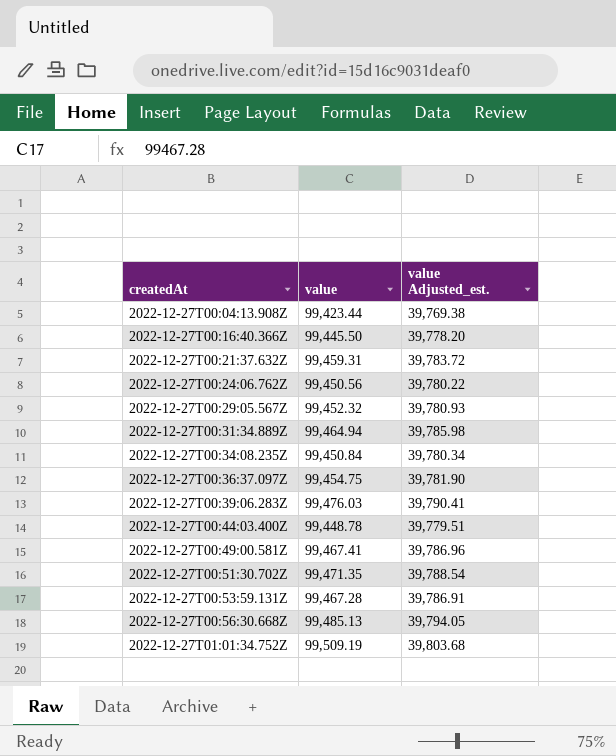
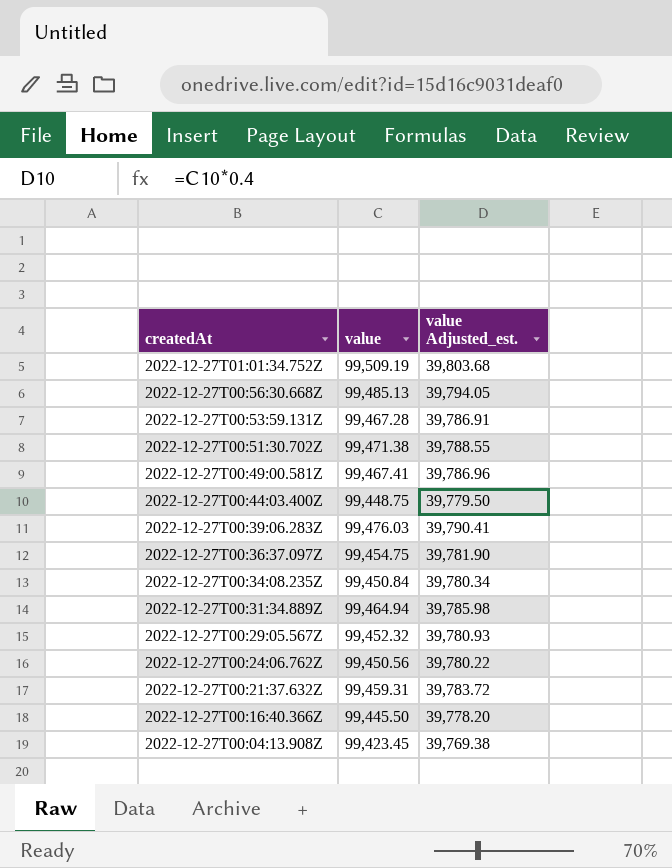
row order: createdAt ascending -> createdAt descending
2022-12-27T00:51:30.702Z | value: 99,471.35 -> 99,471.38
2022-12-27T00:51:30.702Z | value Adjusted_est.: 39,788.54 -> 39,788.55
2022-12-27T00:44:03.400Z | value: 99,448.78 -> 99,448.75
2022-12-27T00:44:03.400Z | value Adjusted_est.: 39,779.51 -> 39,779.50
2022-12-27T00:04:13.908Z | value: 99,423.44 -> 99,423.45

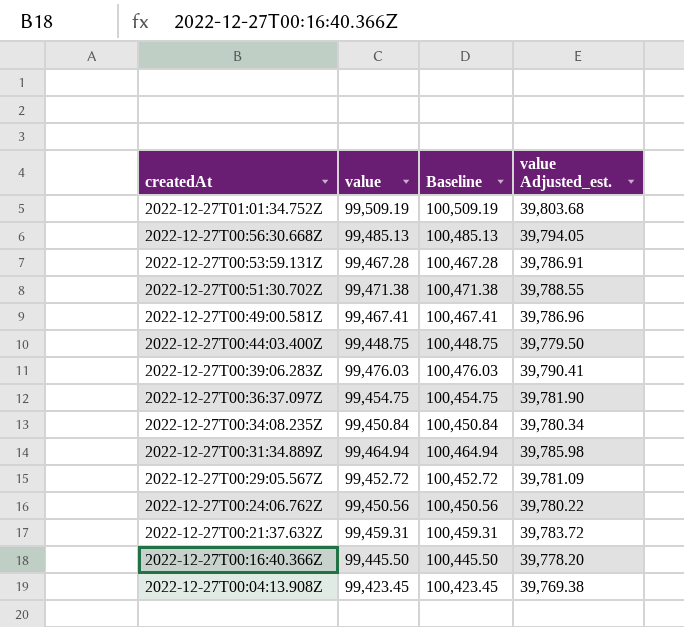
column Baseline | formula: none -> [value] + 1000
2022-12-27T00:29:05.567Z | value: 99,452.32 -> 99,452.72
2022-12-27T00:29:05.567Z | value Adjusted_est.: 39,780.93 -> 39,781.09

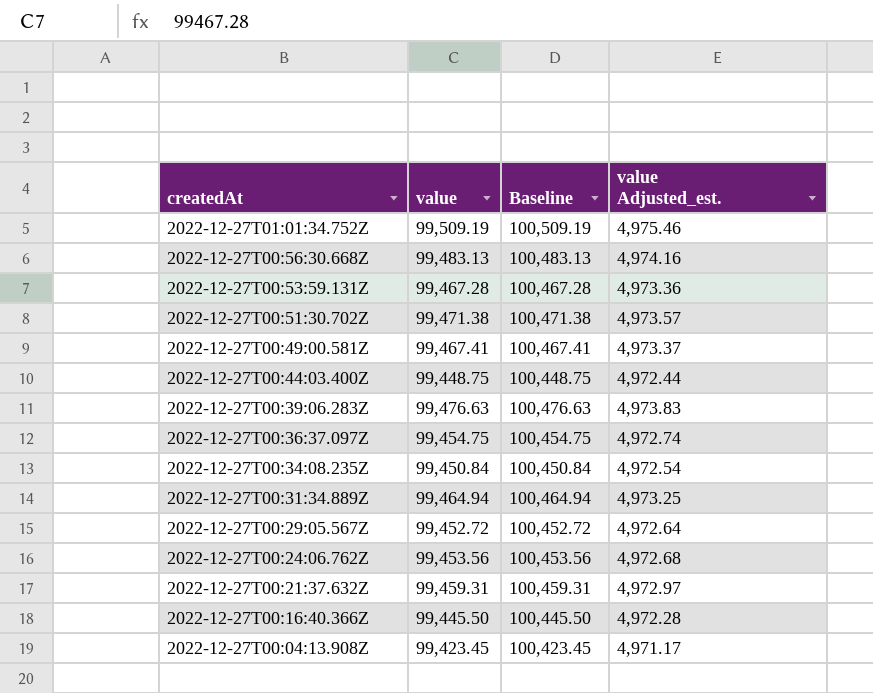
column value Adjusted_est. | formula: [value] * 0.4 -> [value] * 0.05
2022-12-27T00:56:30.668Z | value: 99,485.13 -> 99,483.13
2022-12-27T00:56:30.668Z | Baseline: 100,485.13 -> 100,483.13
2022-12-27T00:39:06.283Z | value: 99,476.03 -> 99,476.63
2022-12-27T00:39:06.283Z | Baseline: 100,476.03 -> 100,476.63
2022-12-27T00:24:06.762Z | value: 99,450.56 -> 99,453.56
2022-12-27T00:24:06.762Z | Baseline: 100,450.56 -> 100,453.56

